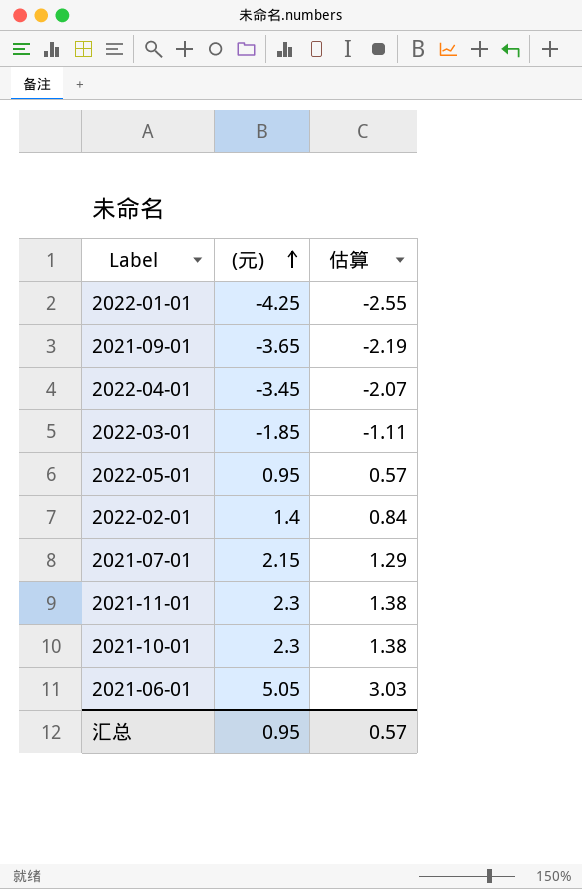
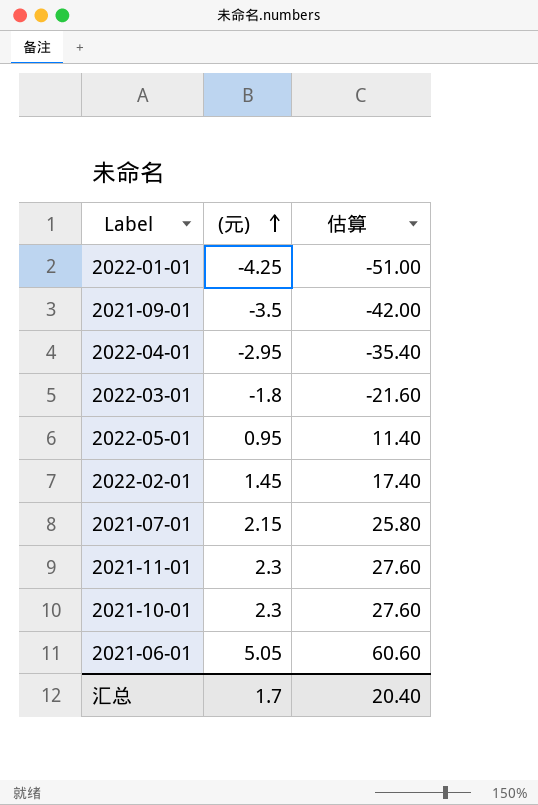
column 估算 | formula: [(元)] * 0.6 -> [(元)] * 12
2021-09-01 | (元): -3.65 -> -3.5
2022-04-01 | (元): -3.45 -> -2.95
2022-03-01 | (元): -1.85 -> -1.8
2022-02-01 | (元): 1.4 -> 1.45
汇总 | (元): 0.95 -> 1.7
汇总 | 估算: 0.57 -> 20.40

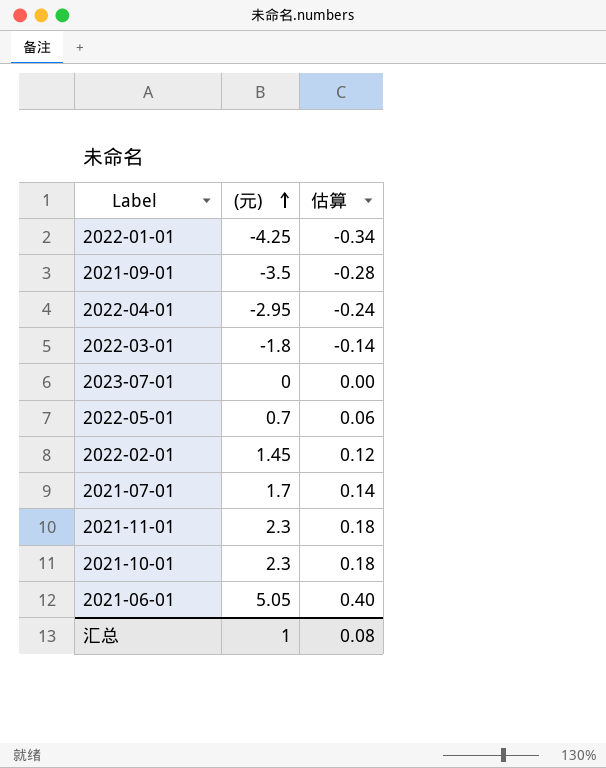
column 估算 | formula: [(元)] * 12 -> [(元)] * 0.08
row 2023-07-01: none -> 0 | 0.00
2022-05-01 | (元): 0.95 -> 0.7
2021-07-01 | (元): 2.15 -> 1.7
汇总 | (元): 1.7 -> 1
汇总 | 估算: 20.40 -> 0.08

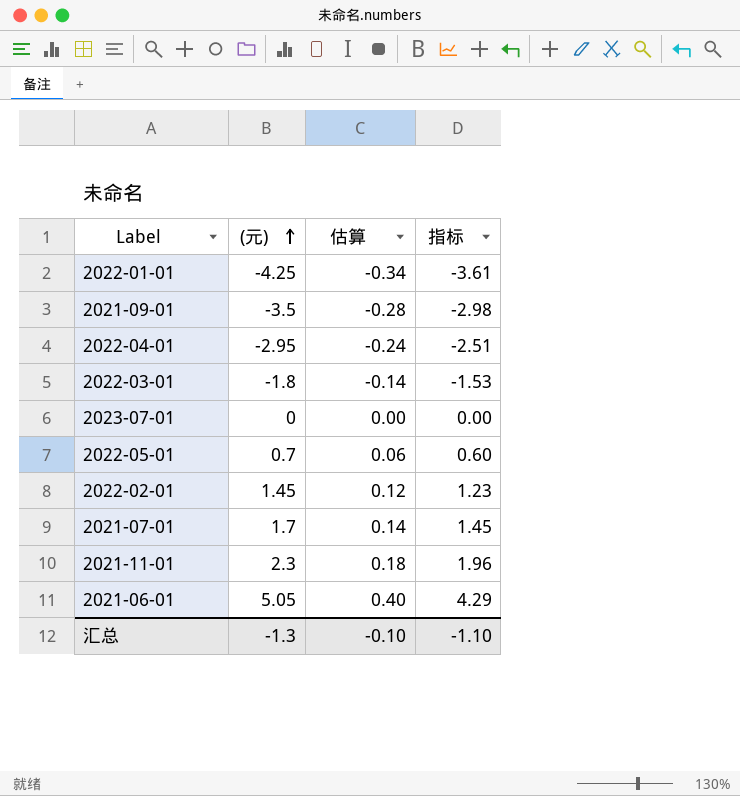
column 指标 | formula: none -> [(元)] * 0.85
row 2021-10-01: 2.3 | 0.18 -> none
汇总 | (元): 1 -> -1.3
汇总 | 估算: 0.08 -> -0.10

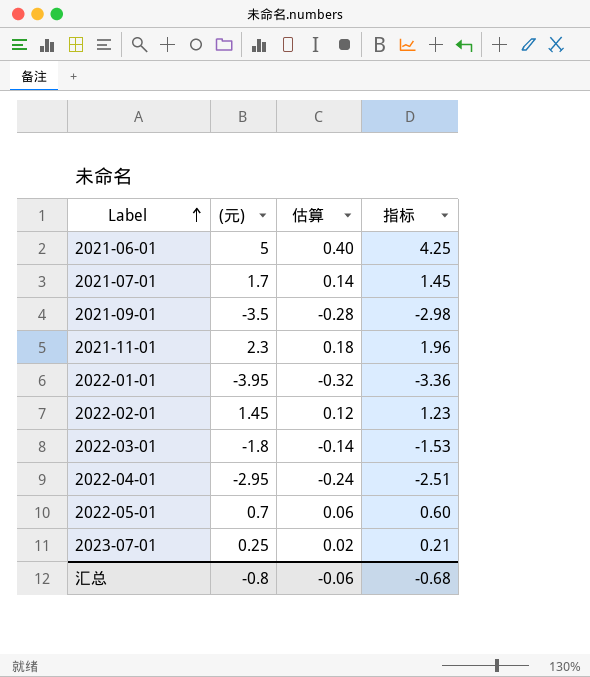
row order: (元) ascending -> Label ascending
2021-06-01 | (元): 5.05 -> 5
2021-06-01 | 指标: 4.29 -> 4.25
2022-01-01 | (元): -4.25 -> -3.95
2022-01-01 | 估算: -0.34 -> -0.32
2022-01-01 | 指标: -3.61 -> -3.36
2023-07-01 | (元): 0 -> 0.25
2023-07-01 | 估算: 0.00 -> 0.02
2023-07-01 | 指标: 0.00 -> 0.21
汇总 | (元): -1.3 -> -0.8
汇总 | 估算: -0.10 -> -0.06
汇总 | 指标: -1.10 -> -0.68

